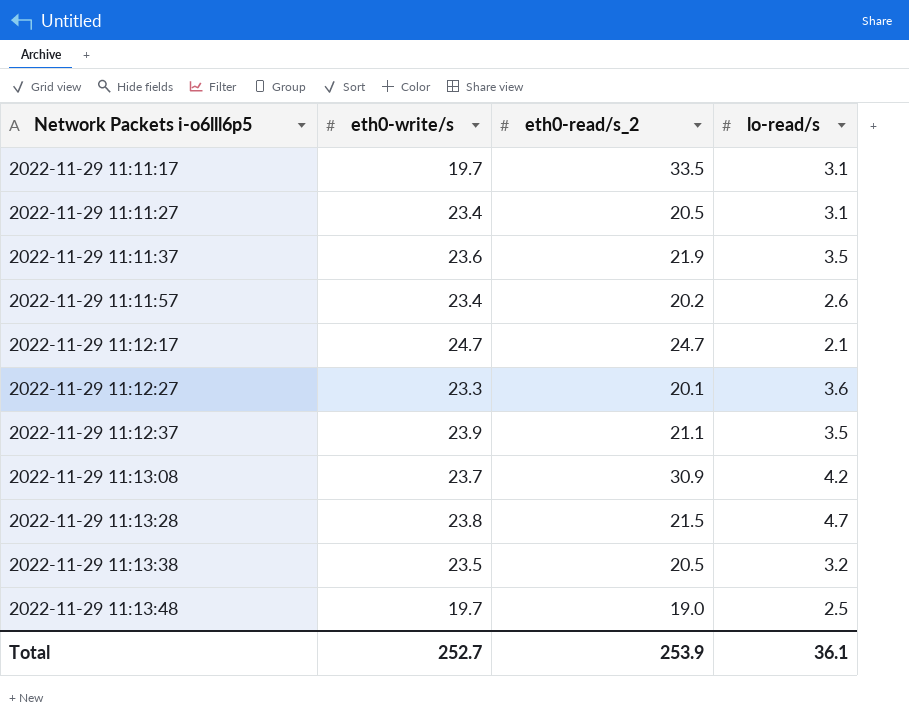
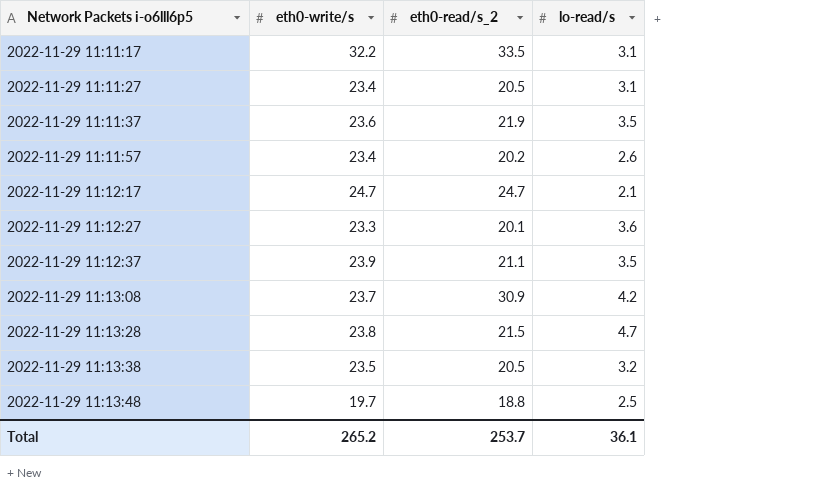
2022-11-29 11:11:17 | eth0-write/s: 19.7 -> 32.2
2022-11-29 11:13:48 | eth0-read/s_2: 19.0 -> 18.8
Total | eth0-write/s: 252.7 -> 265.2
Total | eth0-read/s_2: 253.9 -> 253.7

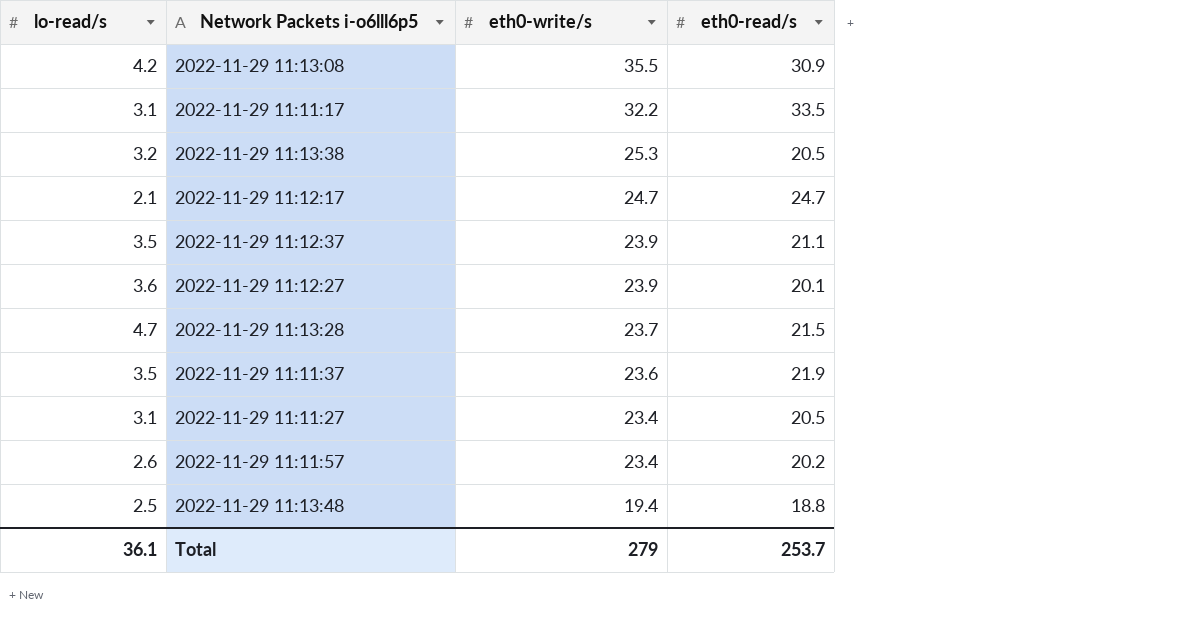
row order: Network Packets i-o6lll6p5 ascending -> eth0-write/s descending
column lo-read/s | position: 4 -> 1
column name: eth0-read/s_2 -> eth0-read/s
2022-11-29 11:13:08 | eth0-write/s: 23.7 -> 35.5
2022-11-29 11:13:38 | eth0-write/s: 23.5 -> 25.3
2022-11-29 11:12:27 | eth0-write/s: 23.3 -> 23.9
2022-11-29 11:13:28 | eth0-write/s: 23.8 -> 23.7
2022-11-29 11:13:48 | eth0-write/s: 19.7 -> 19.4
Total | eth0-write/s: 265.2 -> 279

